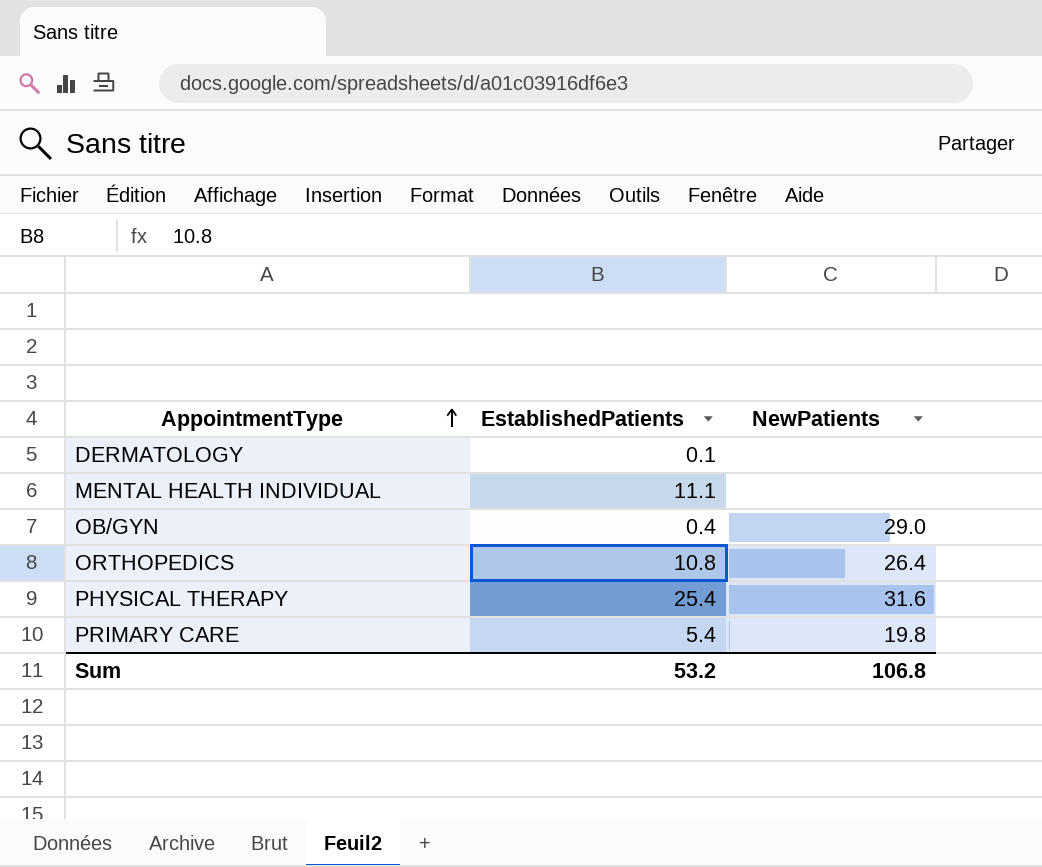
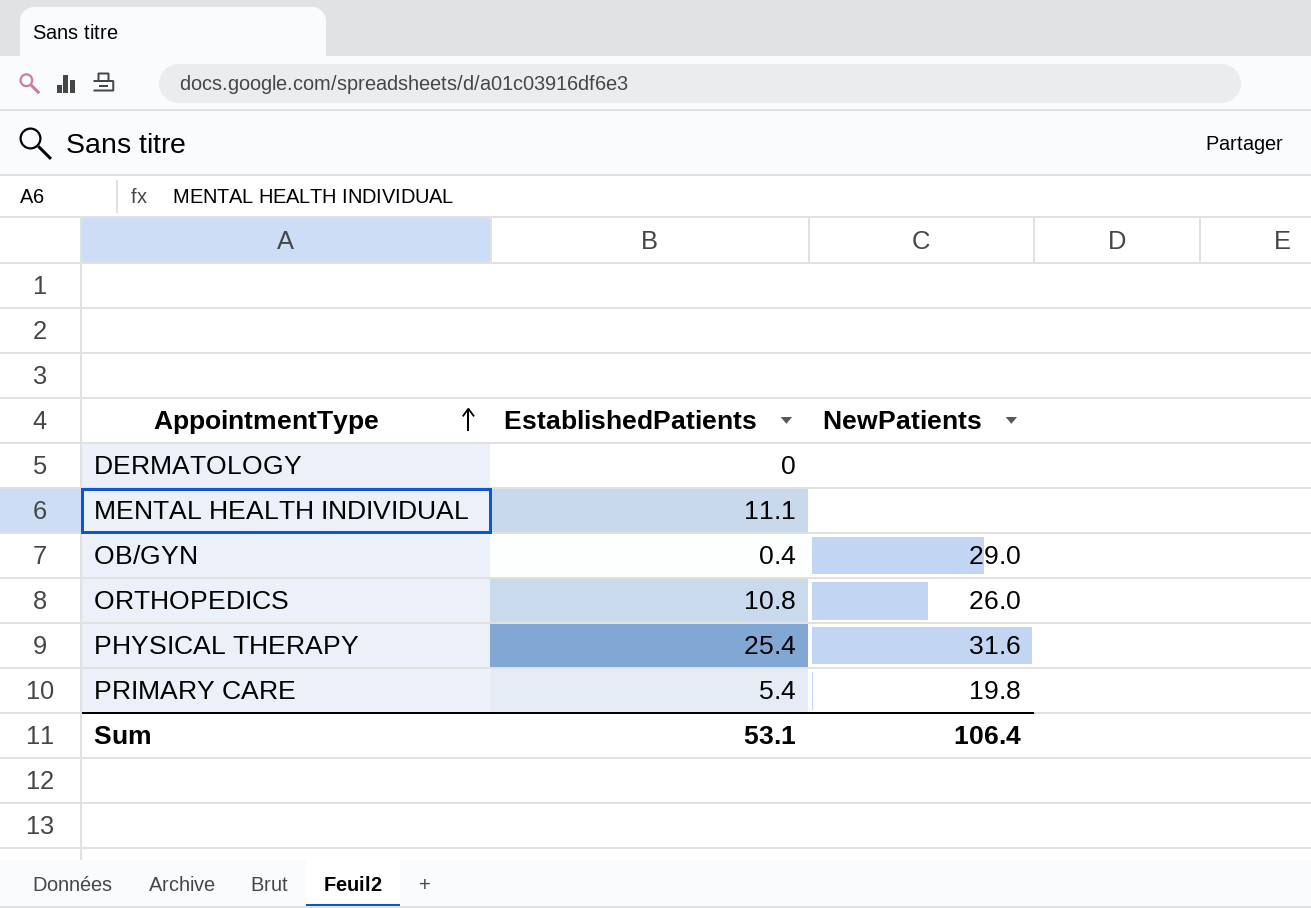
DERMATOLOGY | EstablishedPatients: 0.1 -> 0
ORTHOPEDICS | NewPatients: 26.4 -> 26.0
Sum | EstablishedPatients: 53.2 -> 53.1
Sum | NewPatients: 106.8 -> 106.4

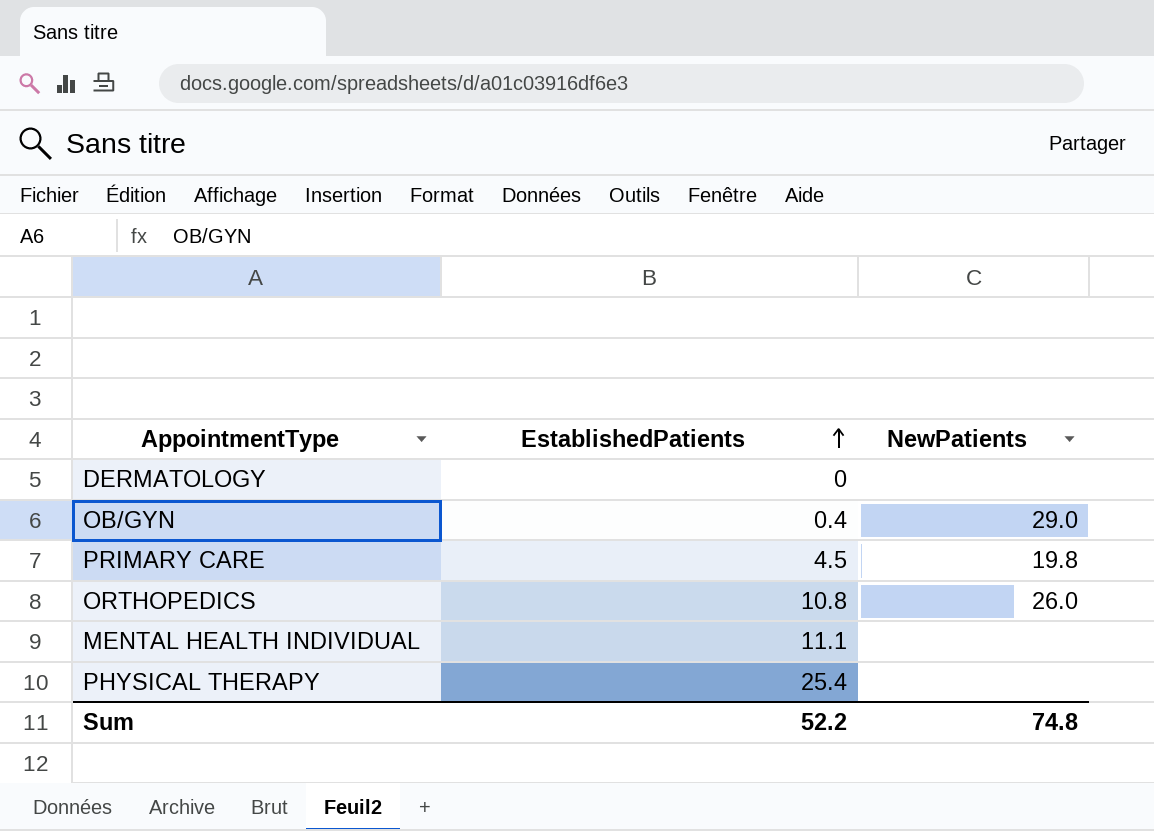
row order: AppointmentType ascending -> EstablishedPatients ascending
PRIMARY CARE | EstablishedPatients: 5.4 -> 4.5
PHYSICAL THERAPY | NewPatients: 31.6 -> none
Sum | EstablishedPatients: 53.1 -> 52.2
Sum | NewPatients: 106.4 -> 74.8

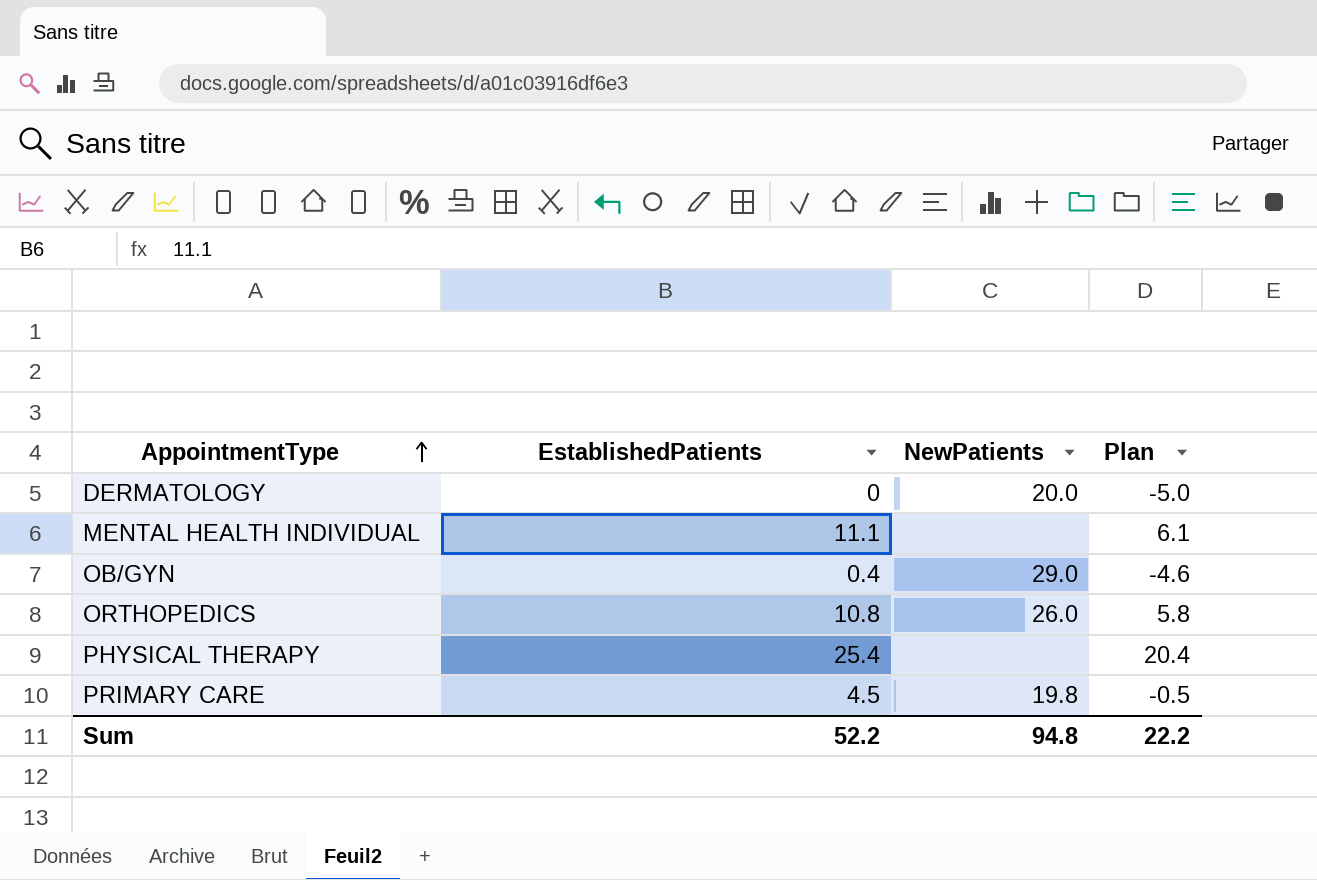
row order: EstablishedPatients ascending -> AppointmentType ascending
column Plan | formula: none -> [EstablishedPatients] - 5
DERMATOLOGY | NewPatients: none -> 20.0
Sum | NewPatients: 74.8 -> 94.8

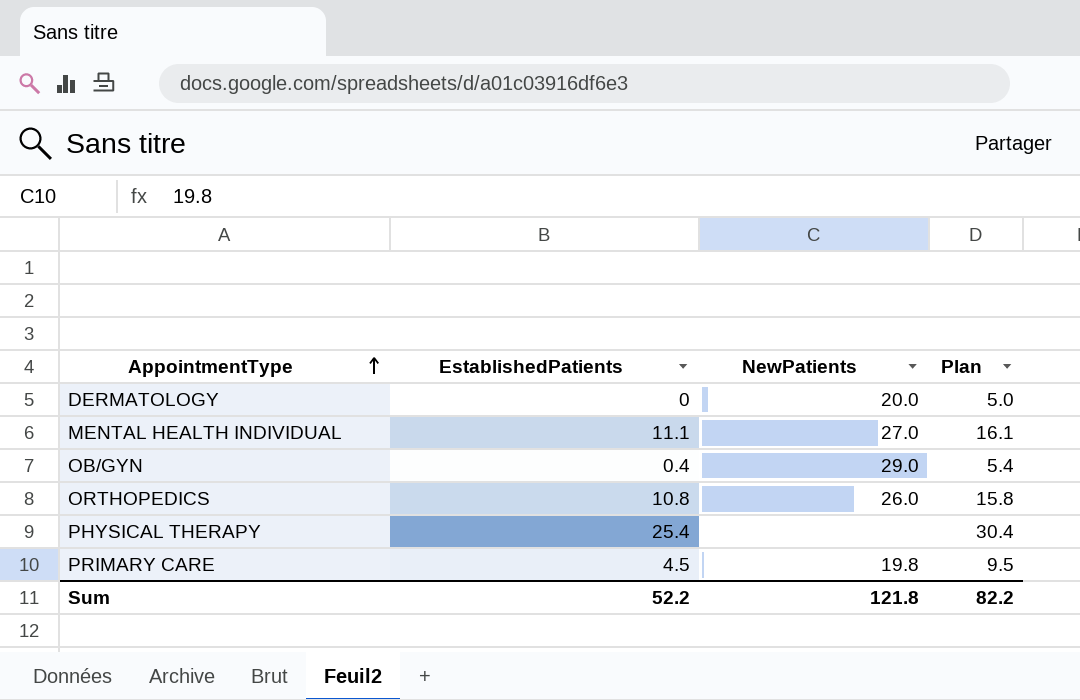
column Plan | formula: [EstablishedPatients] - 5 -> [EstablishedPatients] + 5
MENTAL HEALTH INDIVIDUAL | NewPatients: none -> 27.0
Sum | NewPatients: 94.8 -> 121.8
Sum | Plan: 22.2 -> 82.2

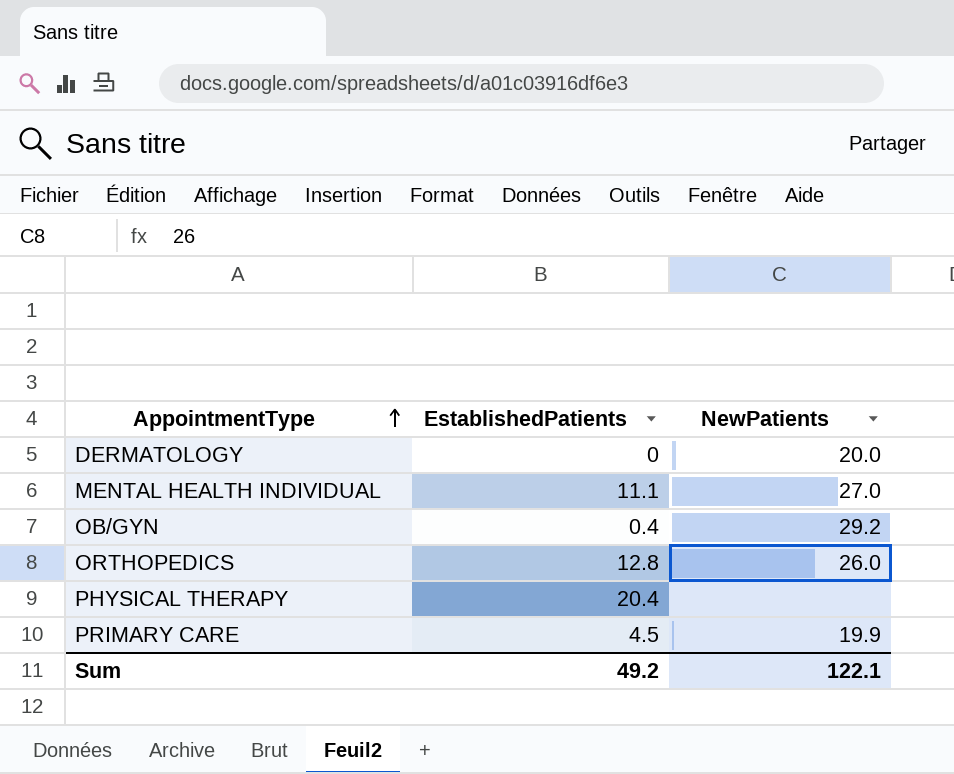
column Plan | formula: [EstablishedPatients] + 5 -> none
OB/GYN | NewPatients: 29.0 -> 29.2
ORTHOPEDICS | EstablishedPatients: 10.8 -> 12.8
PHYSICAL THERAPY | EstablishedPatients: 25.4 -> 20.4
PRIMARY CARE | NewPatients: 19.8 -> 19.9
Sum | EstablishedPatients: 52.2 -> 49.2
Sum | NewPatients: 121.8 -> 122.1

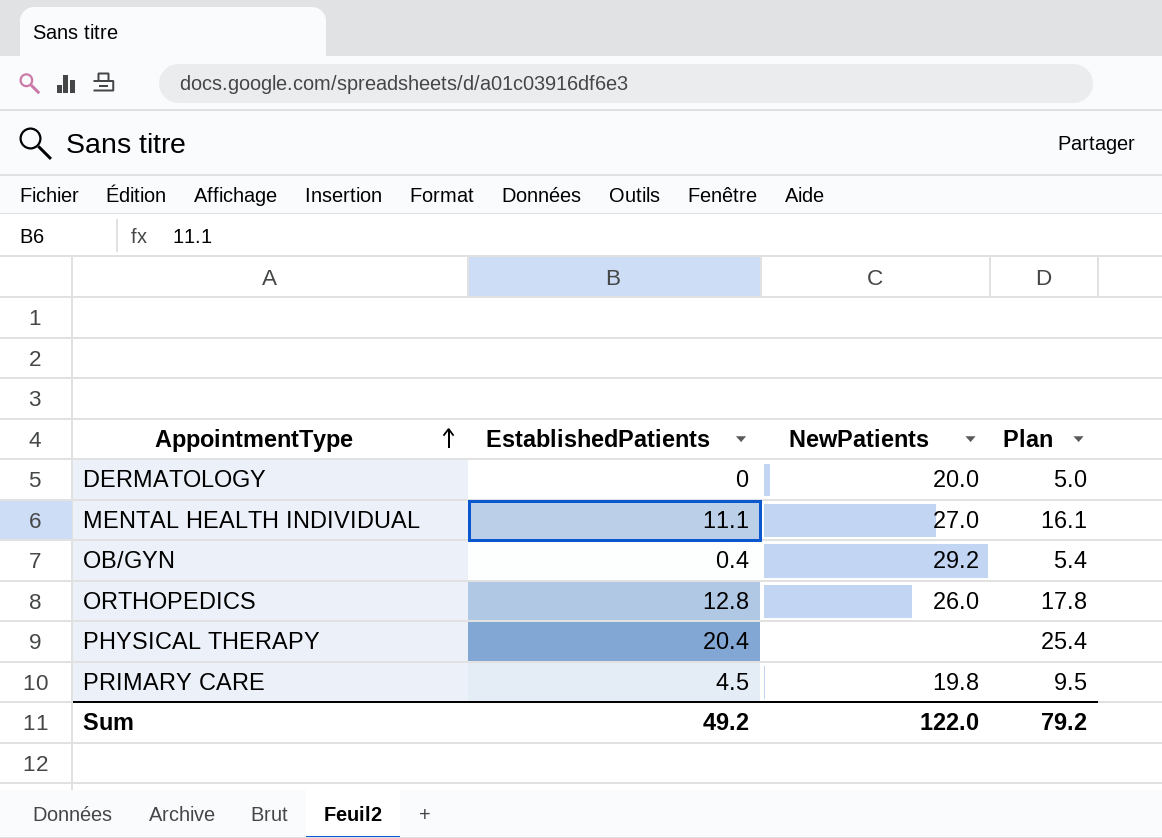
column Plan | formula: none -> [EstablishedPatients] + 5
PRIMARY CARE | NewPatients: 19.9 -> 19.8
Sum | NewPatients: 122.1 -> 122.0

